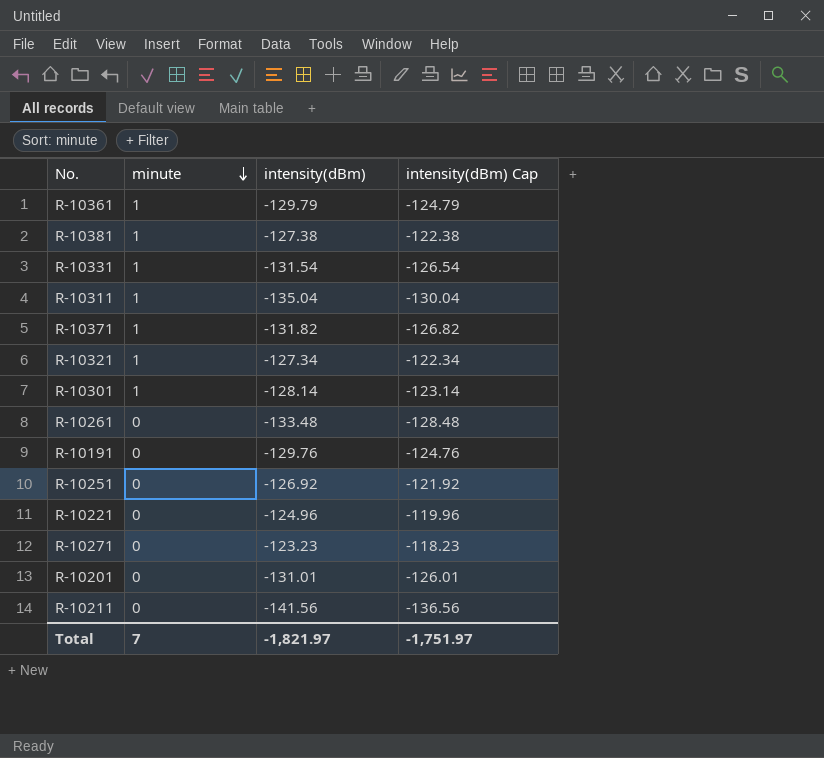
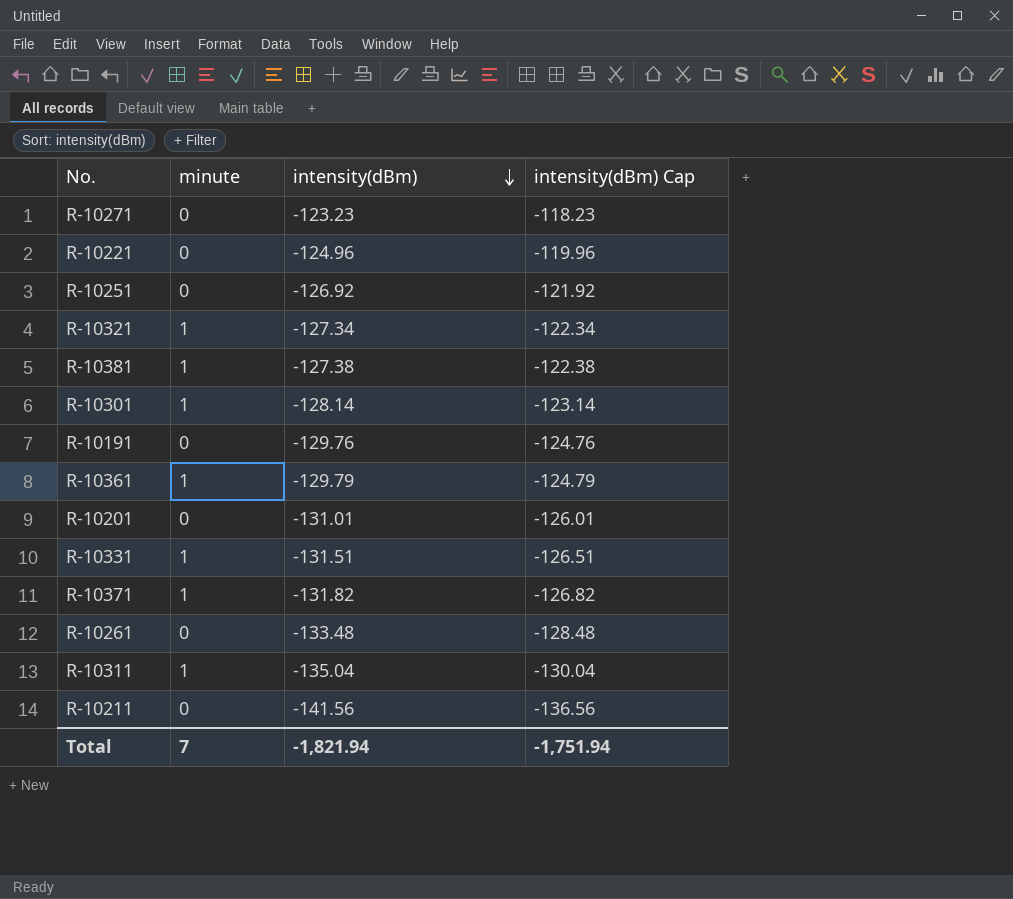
row order: minute descending -> intensity(dBm) descending
R-10331 | intensity(dBm): -131.54 -> -131.51
R-10331 | intensity(dBm) Cap: -126.54 -> -126.51
Total | intensity(dBm): -1,821.97 -> -1,821.94
Total | intensity(dBm) Cap: -1,751.97 -> -1,751.94

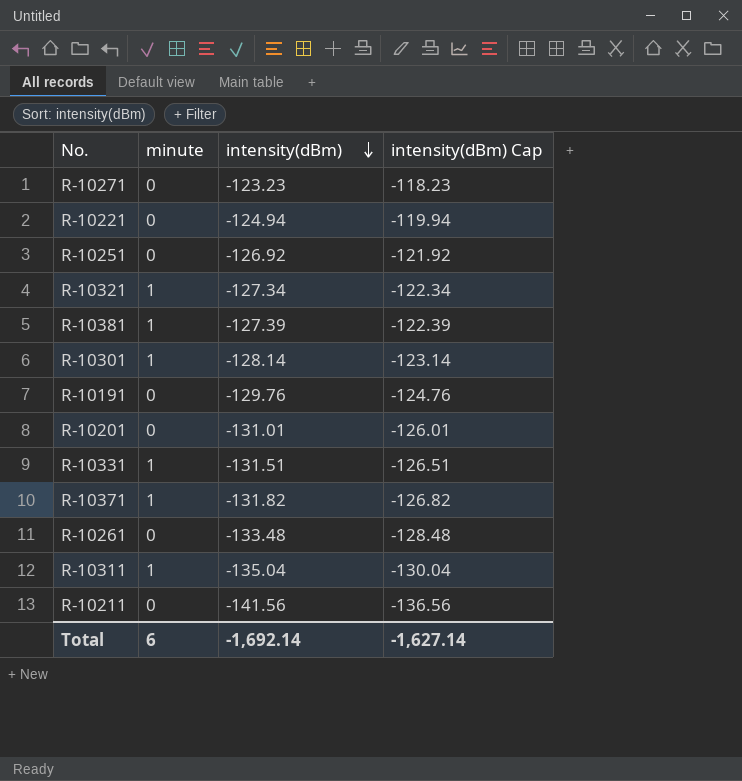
row R-10361: 1 | -129.79 | -124.79 -> none
R-10221 | intensity(dBm): -124.96 -> -124.94
R-10221 | intensity(dBm) Cap: -119.96 -> -119.94
R-10381 | intensity(dBm): -127.38 -> -127.39
R-10381 | intensity(dBm) Cap: -122.38 -> -122.39
Total | minute: 7 -> 6
Total | intensity(dBm): -1,821.94 -> -1,692.14
Total | intensity(dBm) Cap: -1,751.94 -> -1,627.14

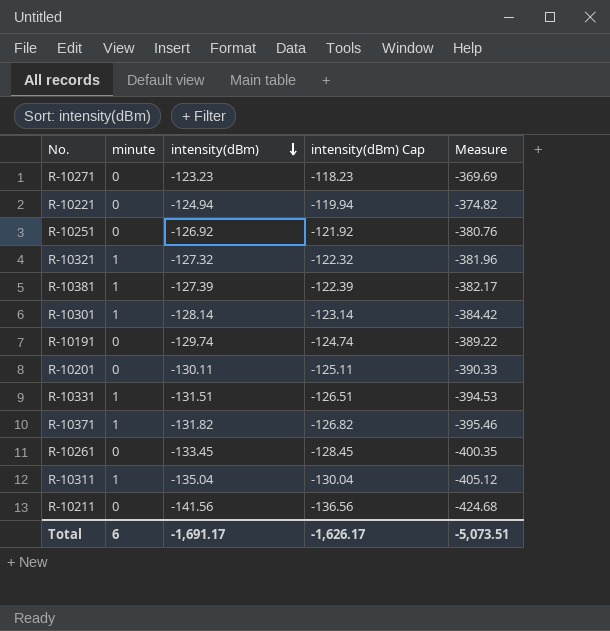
column Measure | formula: none -> [intensity(dBm)] * 3
R-10321 | intensity(dBm): -127.34 -> -127.32
R-10321 | intensity(dBm) Cap: -122.34 -> -122.32
R-10191 | intensity(dBm): -129.76 -> -129.74
R-10191 | intensity(dBm) Cap: -124.76 -> -124.74
R-10201 | intensity(dBm): -131.01 -> -130.11
R-10201 | intensity(dBm) Cap: -126.01 -> -125.11
R-10261 | intensity(dBm): -133.48 -> -133.45
R-10261 | intensity(dBm) Cap: -128.48 -> -128.45
Total | intensity(dBm): -1,692.14 -> -1,691.17
Total | intensity(dBm) Cap: -1,627.14 -> -1,626.17

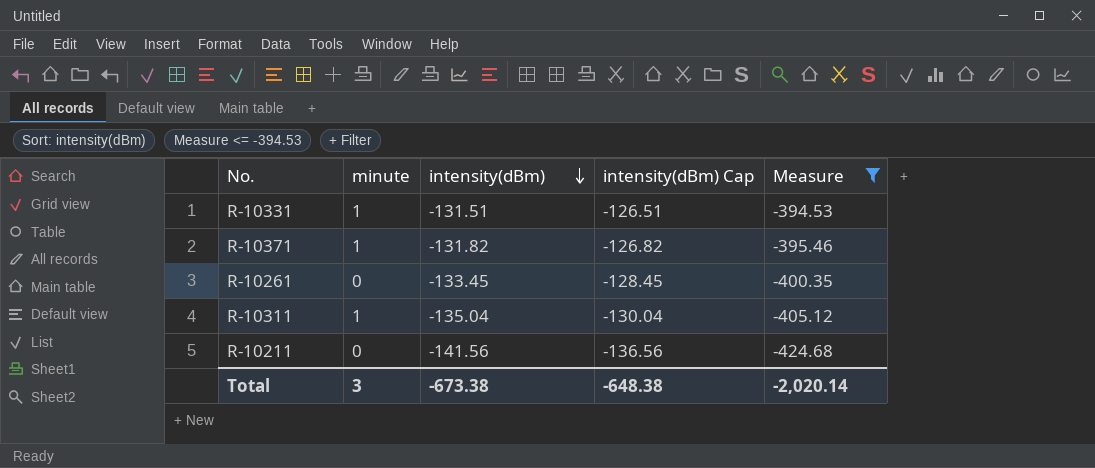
filter: none -> Measure <= -394.53
Total | minute: 6 -> 3
Total | intensity(dBm): -1,691.17 -> -673.38
Total | intensity(dBm) Cap: -1,626.17 -> -648.38
Total | Measure: -5,073.51 -> -2,020.14

